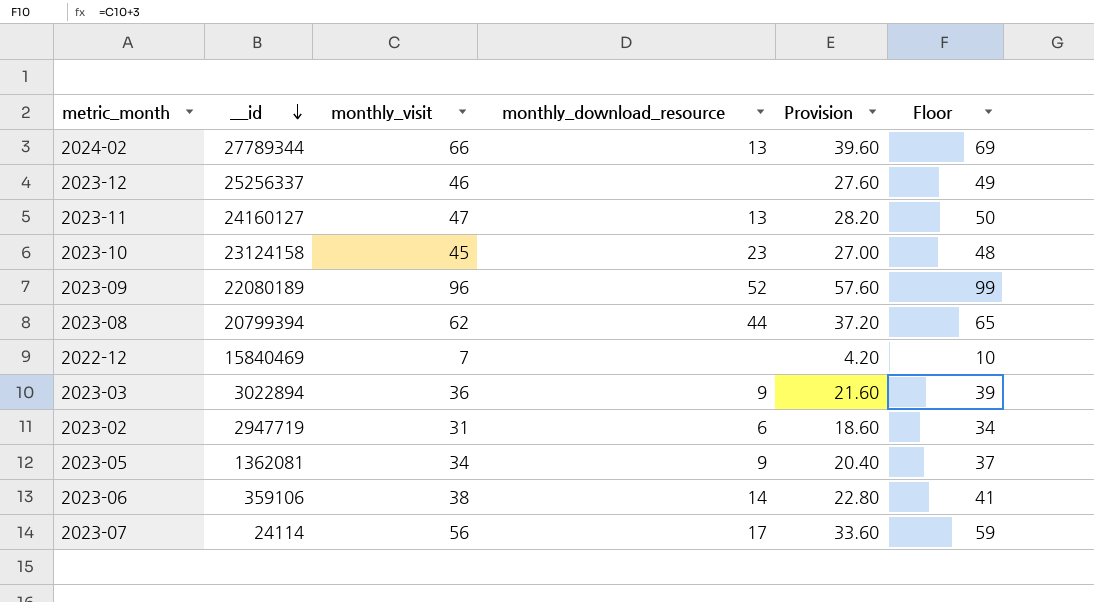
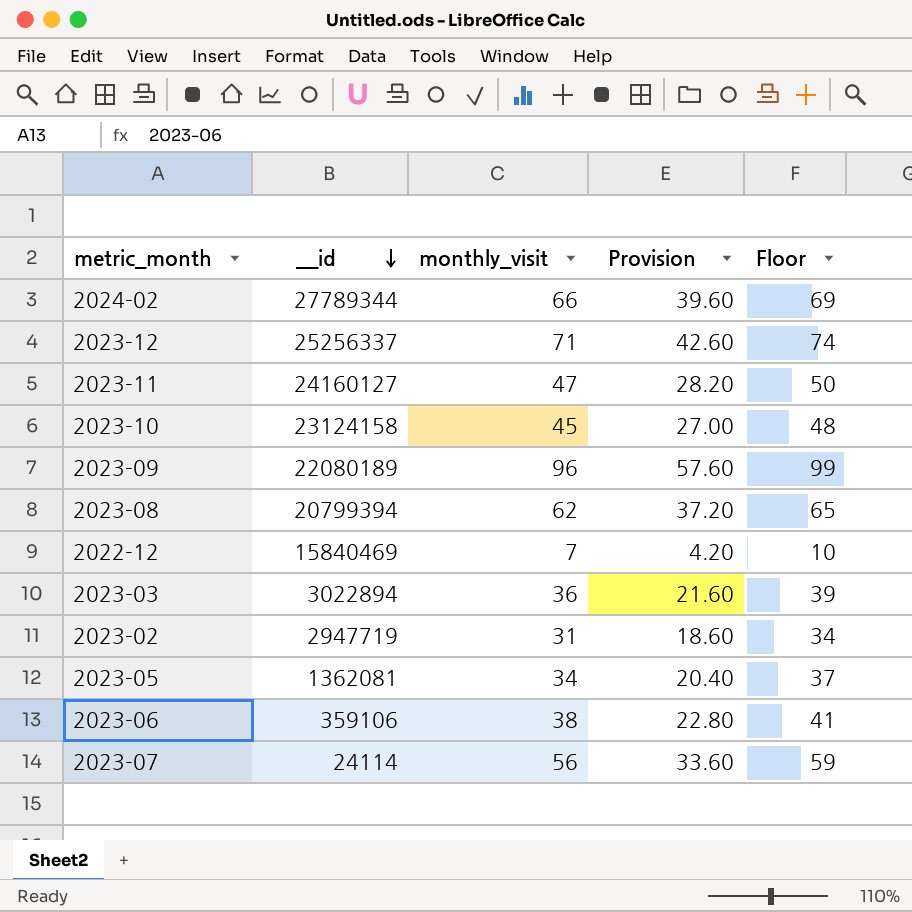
column monthly_download_resource | position: 4 -> none
2023-12 | monthly_visit: 46 -> 71
2023-12 | Provision: 27.60 -> 42.60
2023-12 | Floor: 49 -> 74

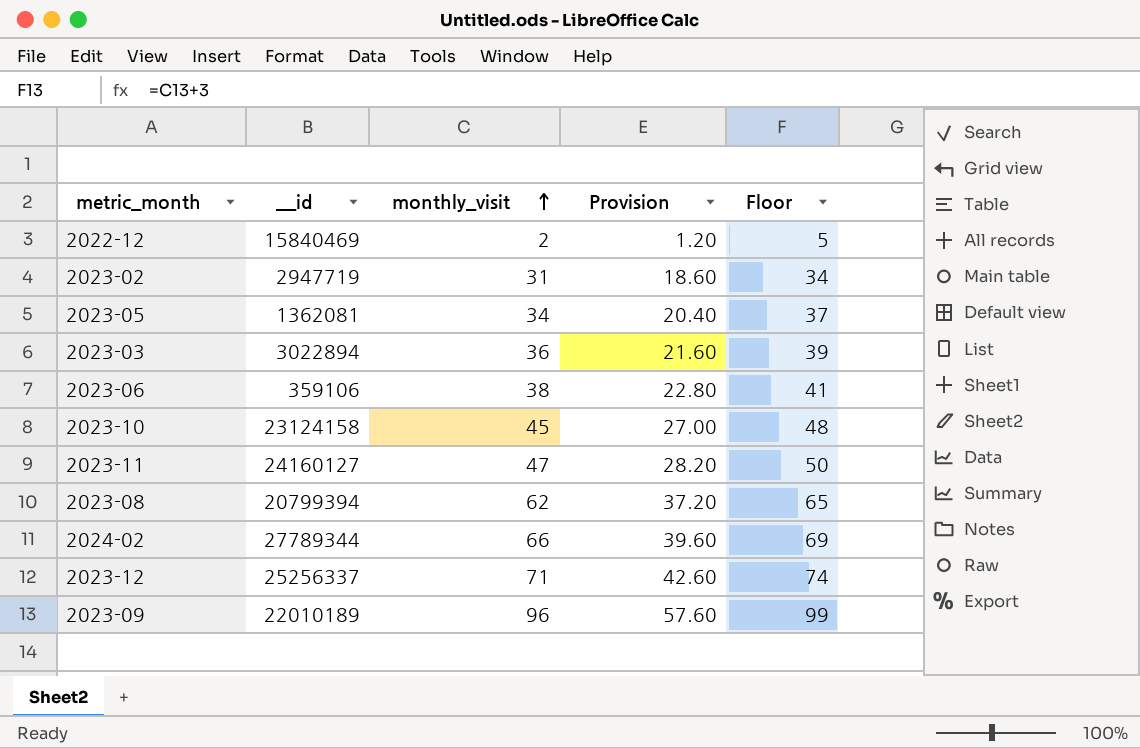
row order: __id descending -> monthly_visit ascending
row 2023-07: 24114 | 56 | 33.60 | 59 -> none
2022-12 | monthly_visit: 7 -> 2
2022-12 | Provision: 4.20 -> 1.20
2022-12 | Floor: 10 -> 5
2023-09 | __id: 22080189 -> 22010189

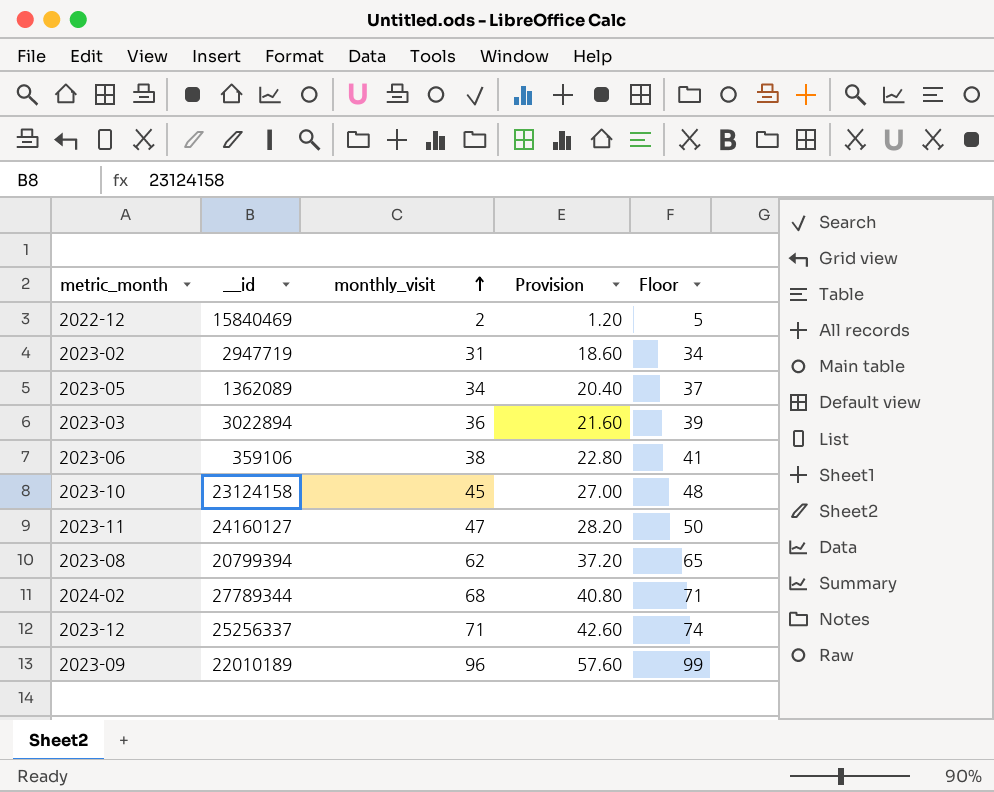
2023-05 | __id: 1362081 -> 1362089
2024-02 | monthly_visit: 66 -> 68
2024-02 | Provision: 39.60 -> 40.80
2024-02 | Floor: 69 -> 71

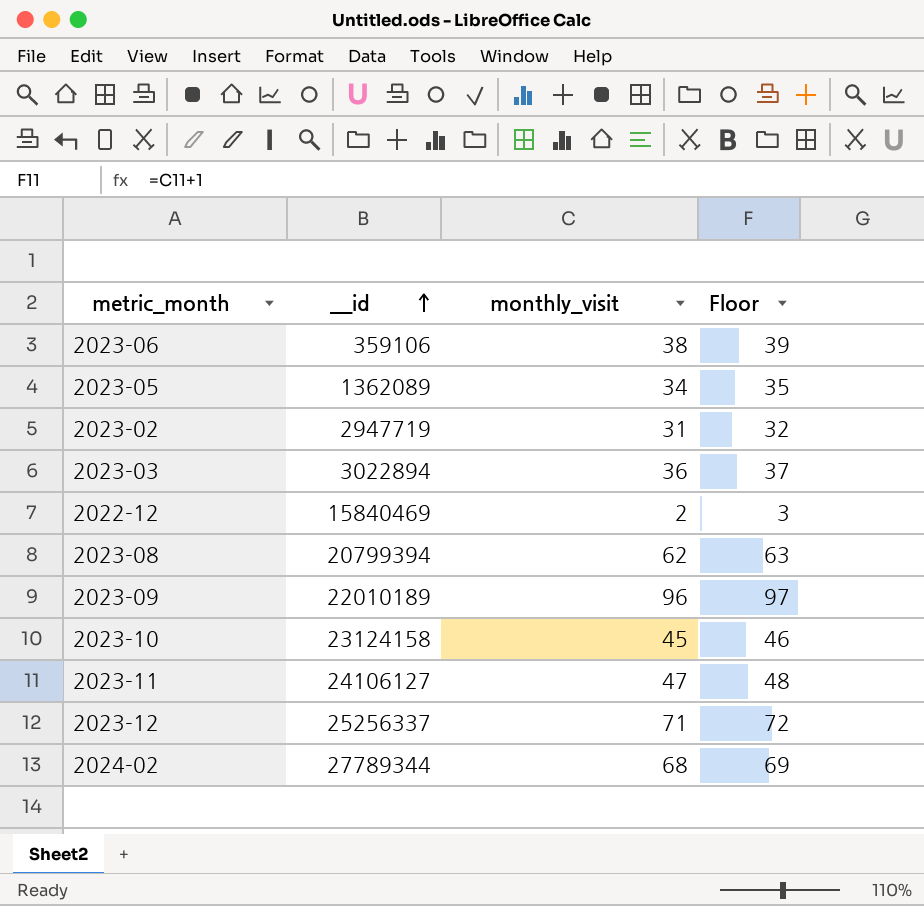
row order: monthly_visit ascending -> __id ascending
column Provision | formula: [monthly_visit] * 0.6 -> none
column Floor | formula: [monthly_visit] + 3 -> [monthly_visit] + 1
2023-11 | __id: 24160127 -> 24106127

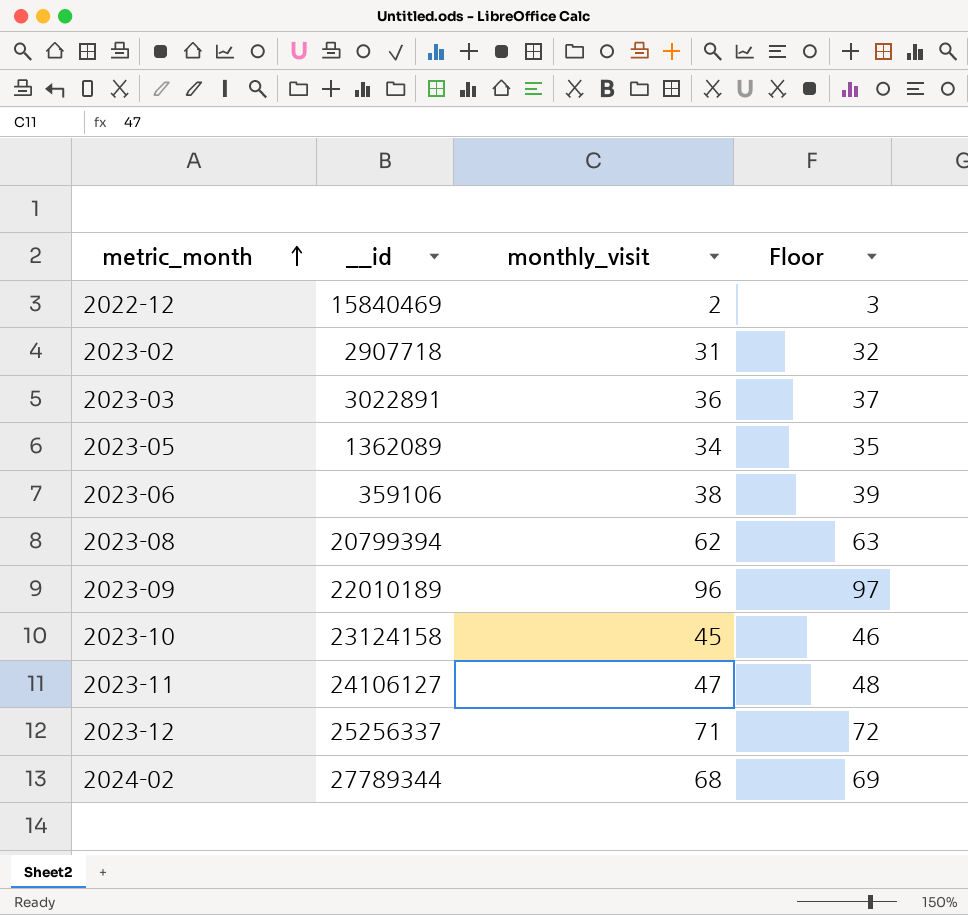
row order: __id ascending -> metric_month ascending
2023-02 | __id: 2947719 -> 2907718
2023-03 | __id: 3022894 -> 3022891

